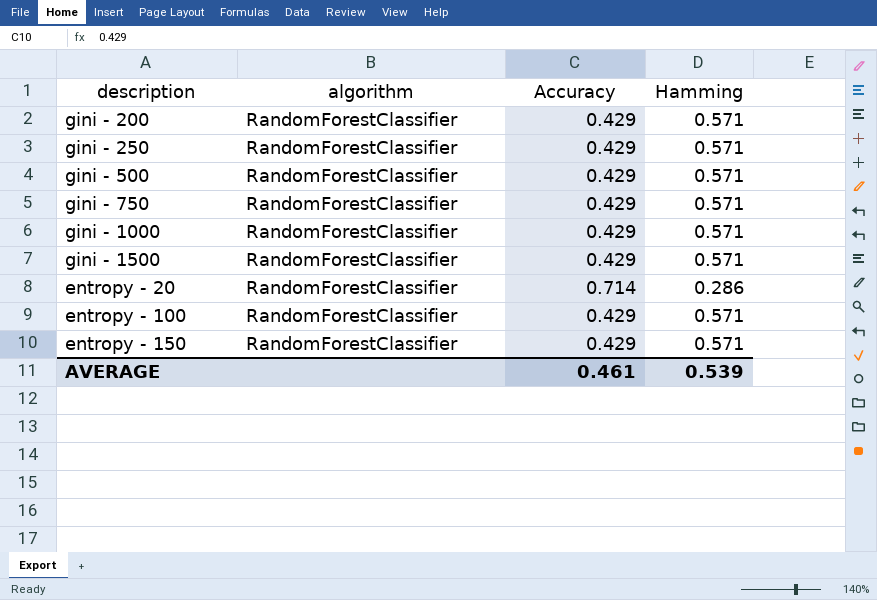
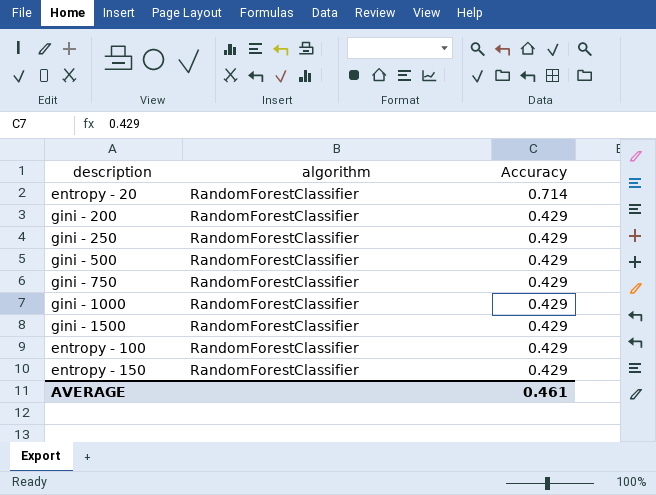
row order: none -> Accuracy descending
column Hamming | position: 4 -> none

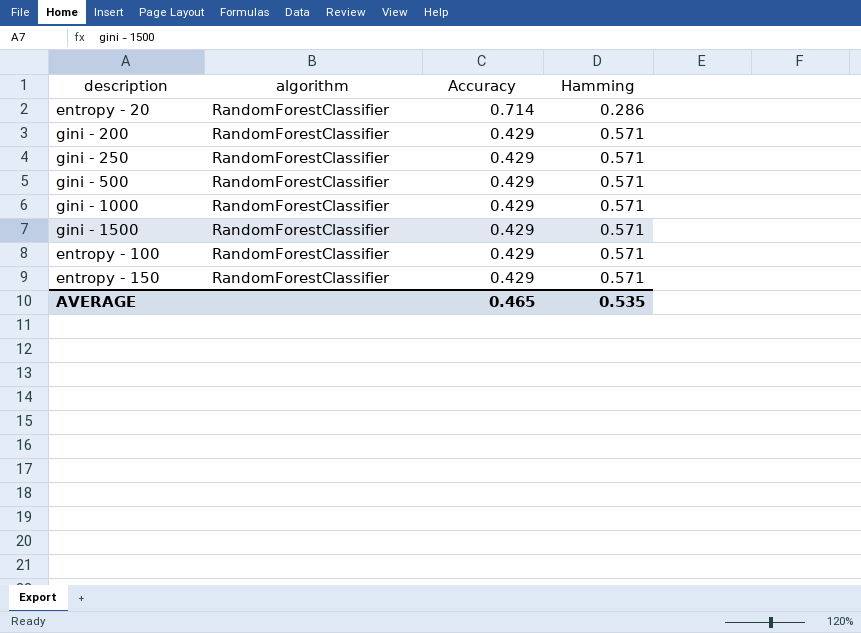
column Hamming | position: none -> 4
row gini - 750: RandomForestClassifier | 0.429 -> none
AVERAGE | Accuracy: 0.461 -> 0.465

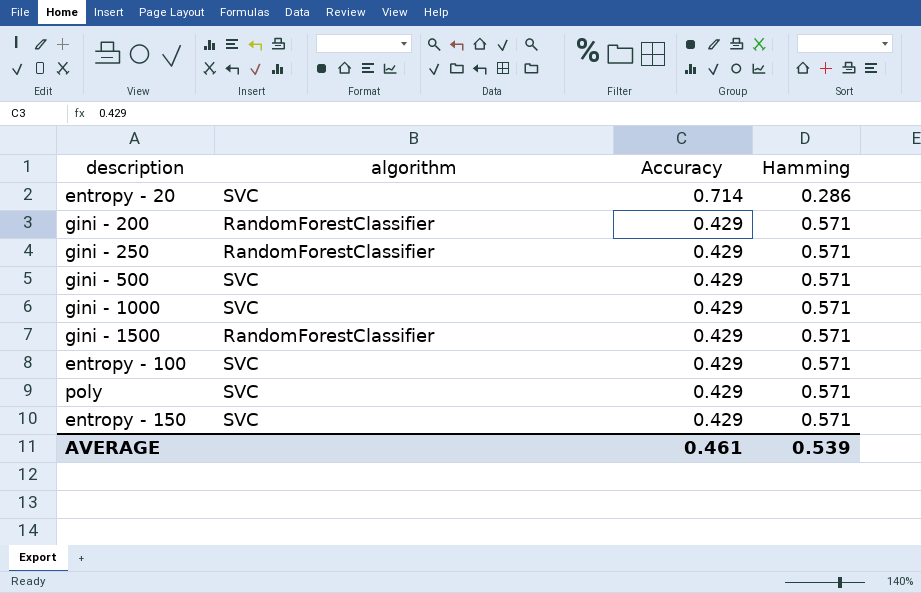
entropy - 20 | algorithm: RandomForestClassifier -> SVC
gini - 500 | algorithm: RandomForestClassifier -> SVC
gini - 1000 | algorithm: RandomForestClassifier -> SVC
entropy - 100 | algorithm: RandomForestClassifier -> SVC
row poly: none -> SVC | 0.429 | 0.571
entropy - 150 | algorithm: RandomForestClassifier -> SVC
AVERAGE | Accuracy: 0.465 -> 0.461
AVERAGE | Hamming: 0.535 -> 0.539

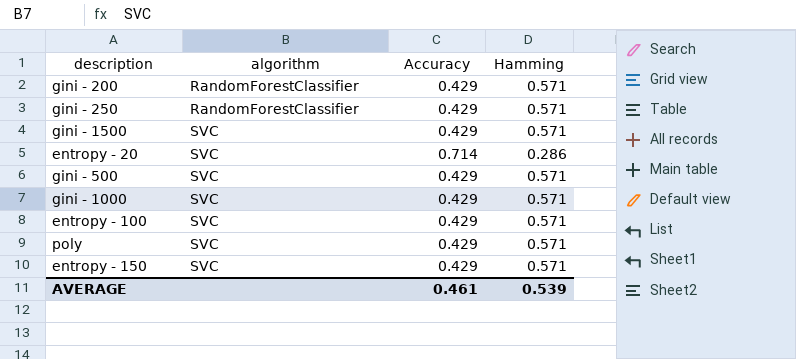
row order: Accuracy descending -> algorithm ascending
gini - 1500 | algorithm: RandomForestClassifier -> SVC

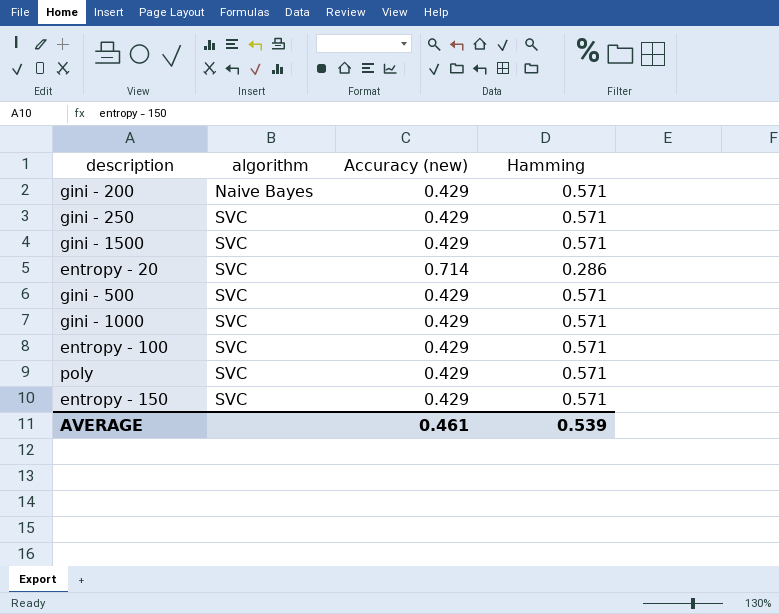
column name: Accuracy -> Accuracy (new)
gini - 200 | algorithm: RandomForestClassifier -> Naive Bayes
gini - 250 | algorithm: RandomForestClassifier -> SVC

